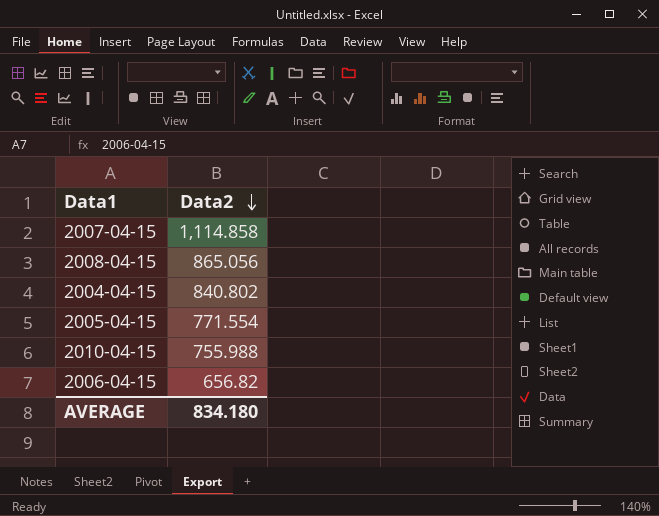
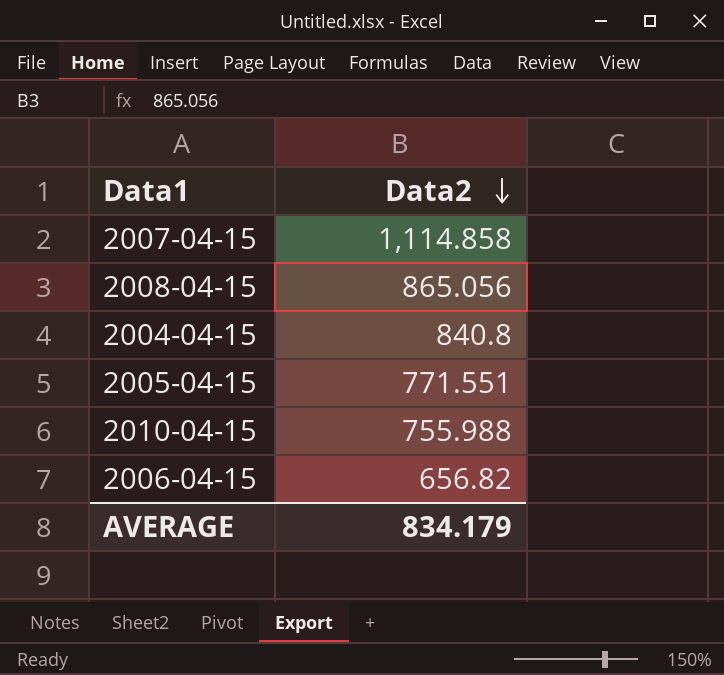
2004-04-15 | Data2: 840.802 -> 840.8
2005-04-15 | Data2: 771.554 -> 771.551
AVERAGE | Data2: 834.180 -> 834.179

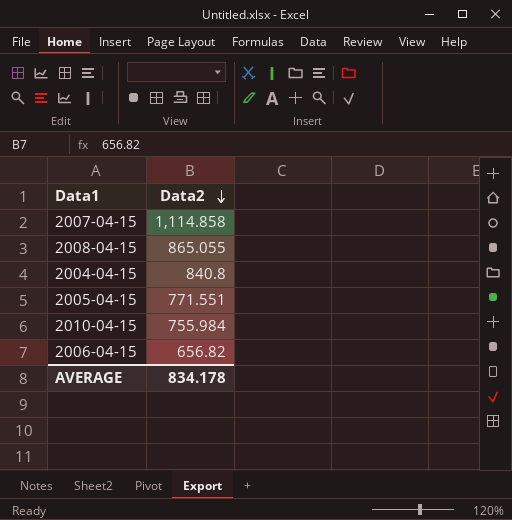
2008-04-15 | Data2: 865.056 -> 865.055
2010-04-15 | Data2: 755.988 -> 755.984
AVERAGE | Data2: 834.179 -> 834.178

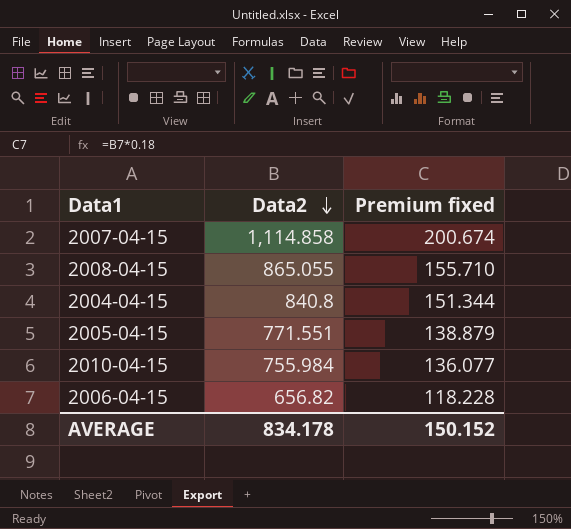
column Premium fixed | formula: none -> [Data2] * 0.18

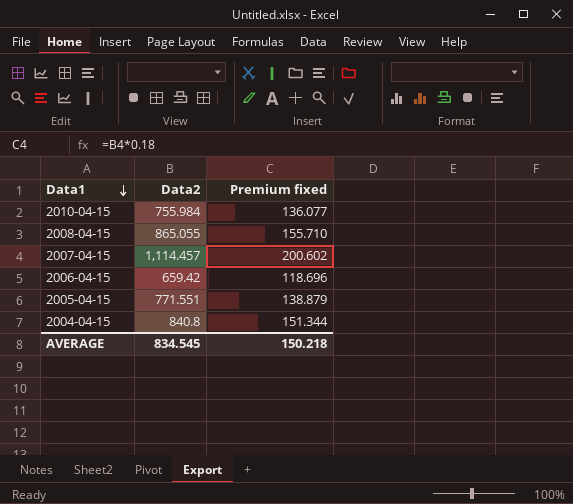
row order: Data2 descending -> Data1 descending
2007-04-15 | Data2: 1,114.858 -> 1,114.457
2007-04-15 | Premium fixed: 200.674 -> 200.602
2006-04-15 | Data2: 656.82 -> 659.42
2006-04-15 | Premium fixed: 118.228 -> 118.696
AVERAGE | Data2: 834.178 -> 834.545
AVERAGE | Premium fixed: 150.152 -> 150.218

